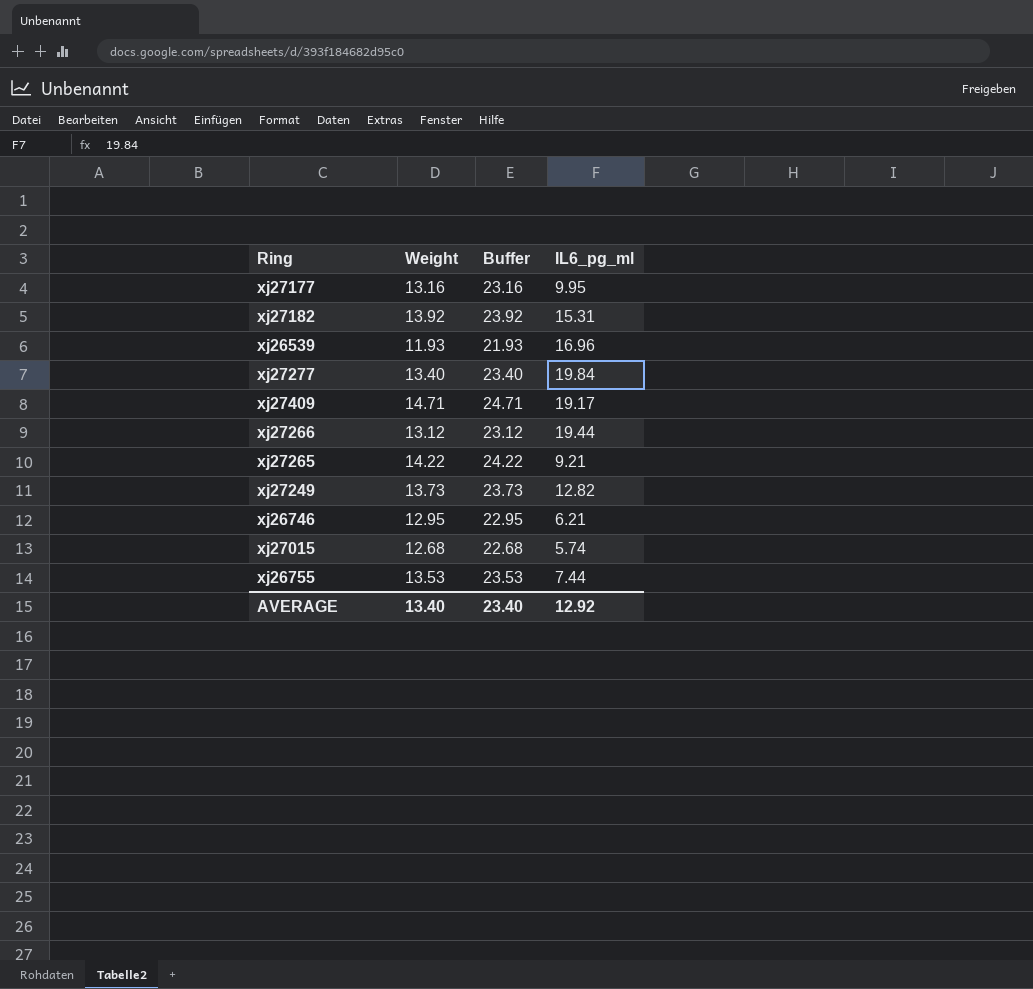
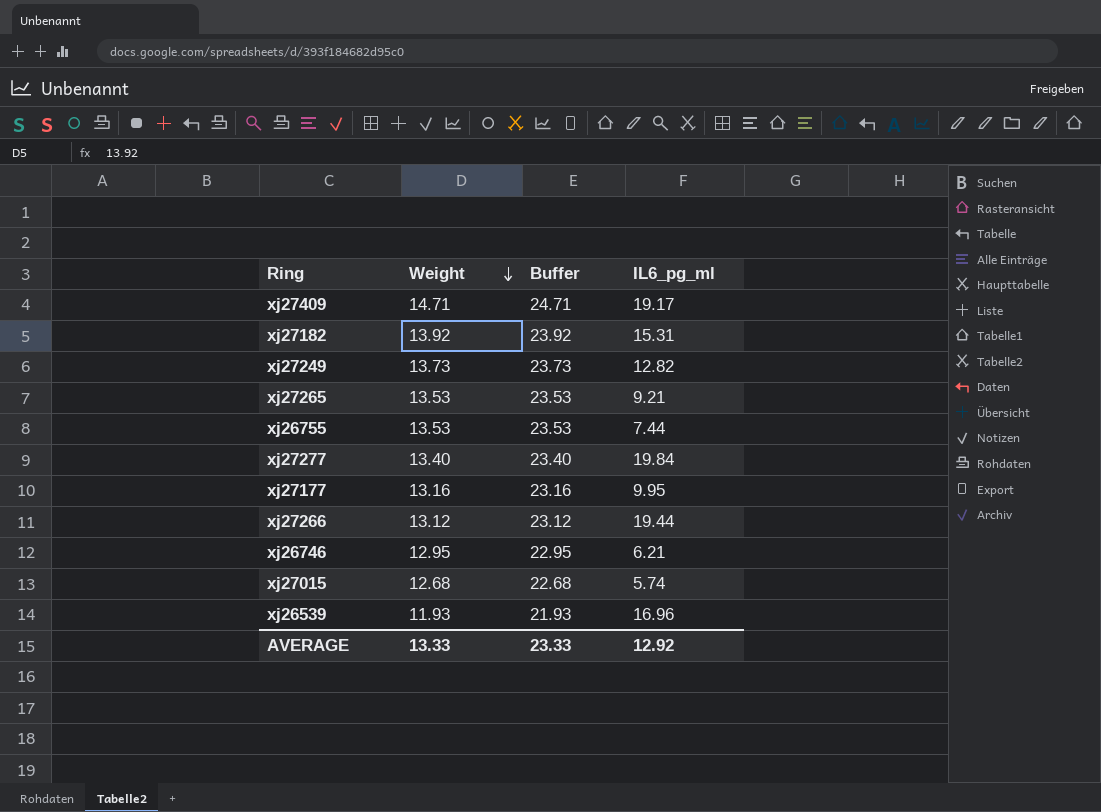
row order: none -> Weight descending
xj27265 | Weight: 14.22 -> 13.53
xj27265 | Buffer: 24.22 -> 23.53
AVERAGE | Weight: 13.40 -> 13.33
AVERAGE | Buffer: 23.40 -> 23.33

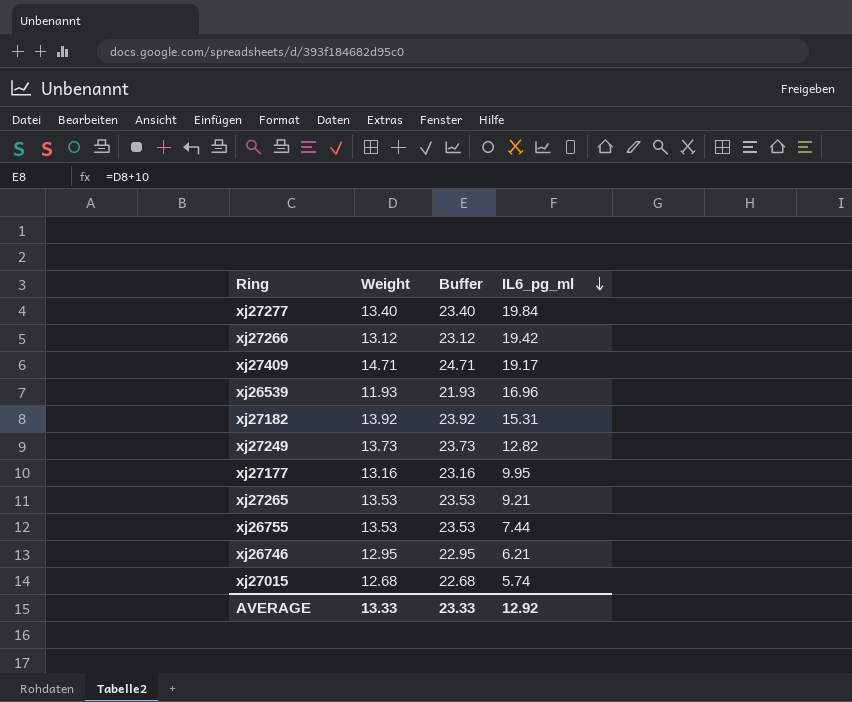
row order: Weight descending -> IL6_pg_ml descending
xj27266 | IL6_pg_ml: 19.44 -> 19.42

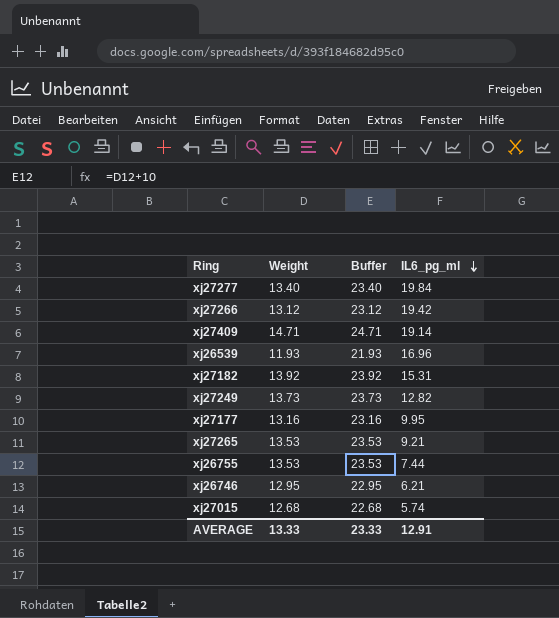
xj27409 | IL6_pg_ml: 19.17 -> 19.14
AVERAGE | IL6_pg_ml: 12.92 -> 12.91

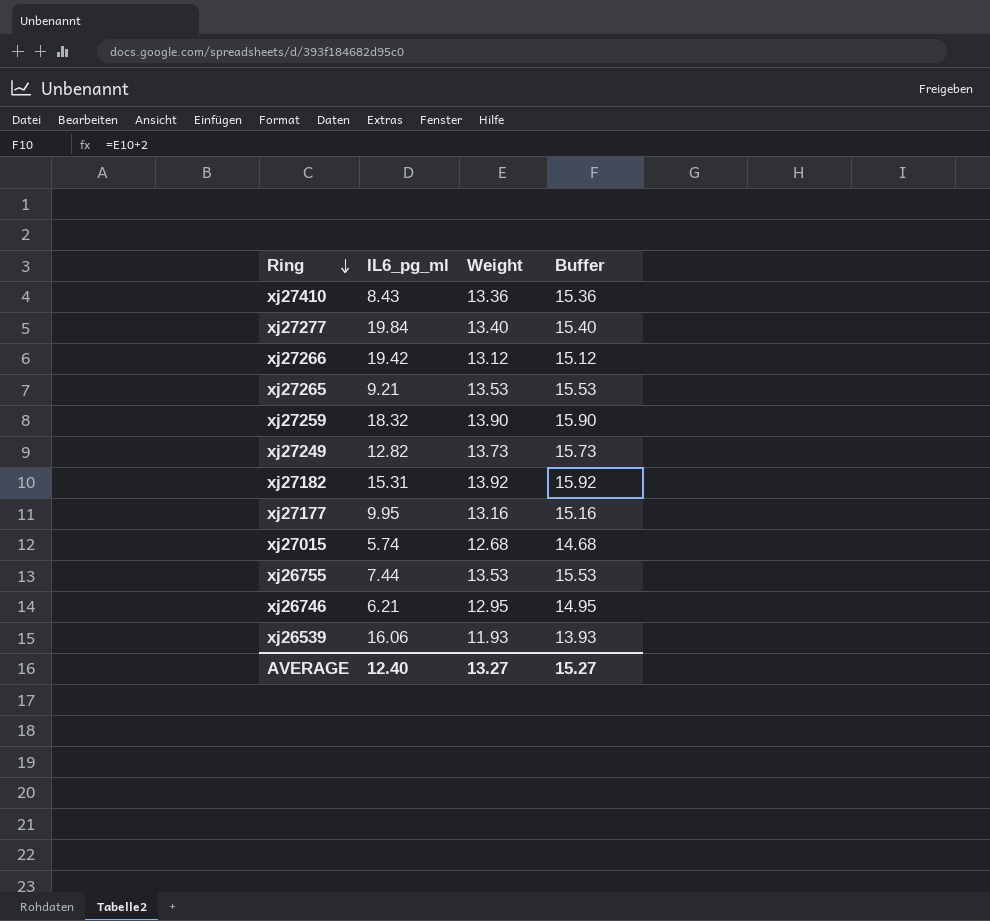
row order: IL6_pg_ml descending -> Ring descending
column IL6_pg_ml | position: 4 -> 2
column Buffer | formula: [Weight] + 10 -> [Weight] + 2
row xj27409: 14.71 | 24.71 | 19.14 -> none
row xj27410: none -> 8.43 | 13.36 | 15.36
row xj27259: none -> 18.32 | 13.90 | 15.90
xj26539 | IL6_pg_ml: 16.96 -> 16.06
AVERAGE | IL6_pg_ml: 12.91 -> 12.40
AVERAGE | Weight: 13.33 -> 13.27
AVERAGE | Buffer: 23.33 -> 15.27

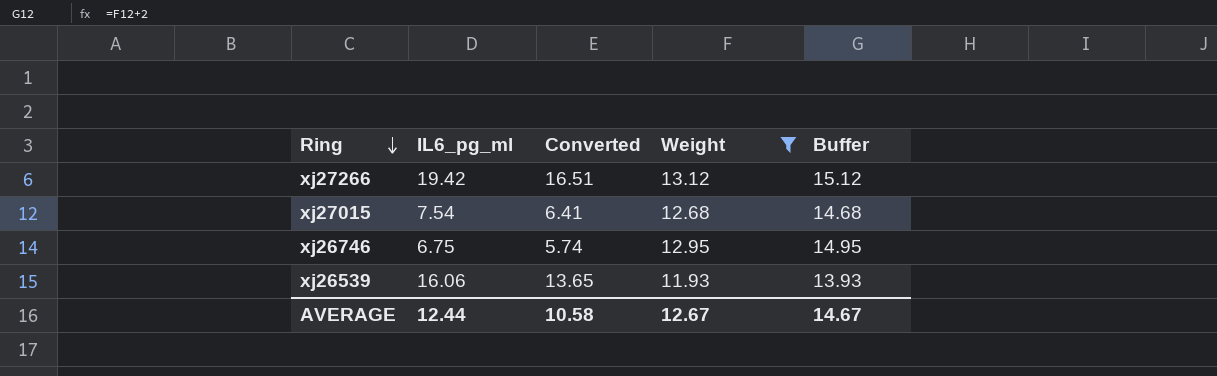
filter: none -> Weight <= 13.12
column Converted | formula: none -> [IL6_pg_ml] * 0.85
xj27015 | IL6_pg_ml: 5.74 -> 7.54
xj26746 | IL6_pg_ml: 6.21 -> 6.75
AVERAGE | IL6_pg_ml: 12.40 -> 12.44
AVERAGE | Weight: 13.27 -> 12.67
AVERAGE | Buffer: 15.27 -> 14.67

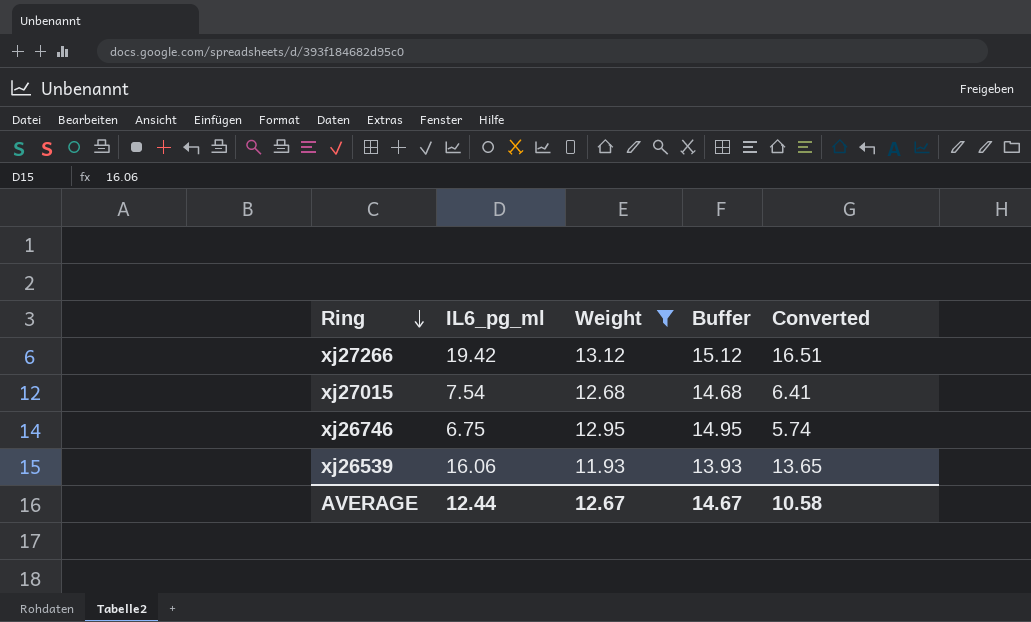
column Converted | position: 3 -> 5

